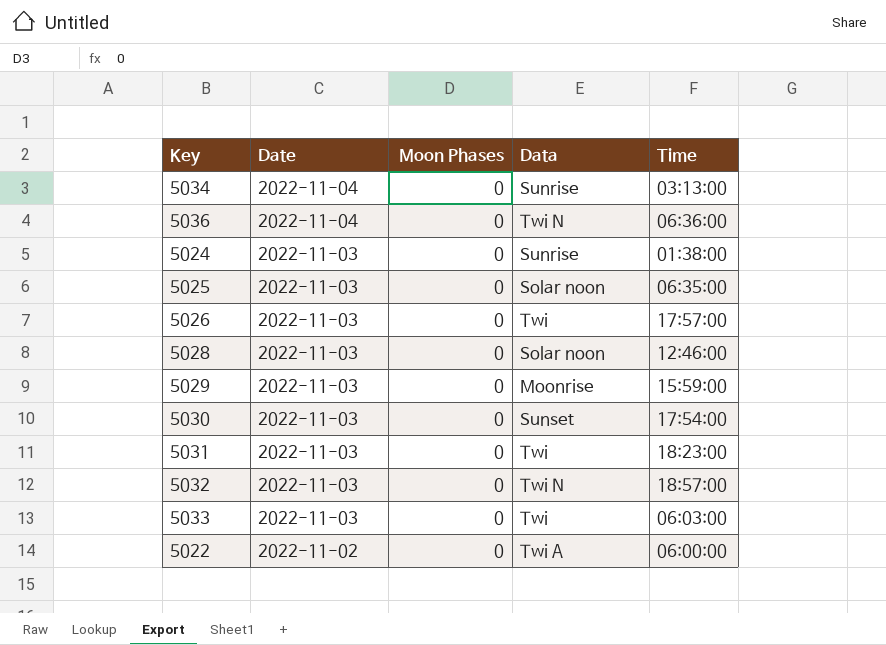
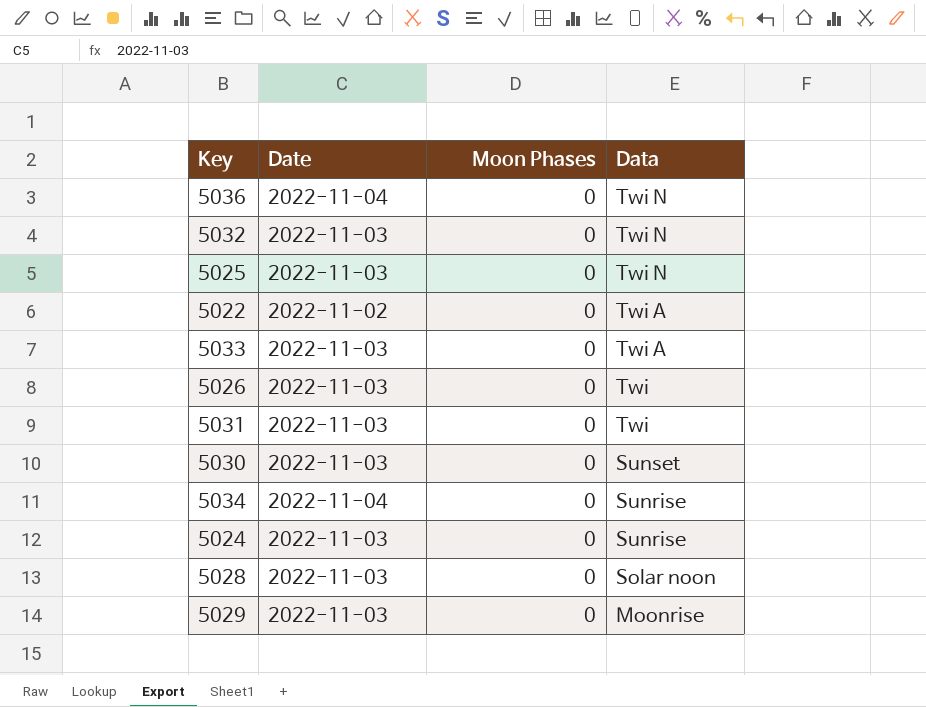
row order: Date descending -> Data descending
column Time | position: 5 -> none
5025 | Data: Solar noon -> Twi N
5033 | Data: Twi -> Twi A

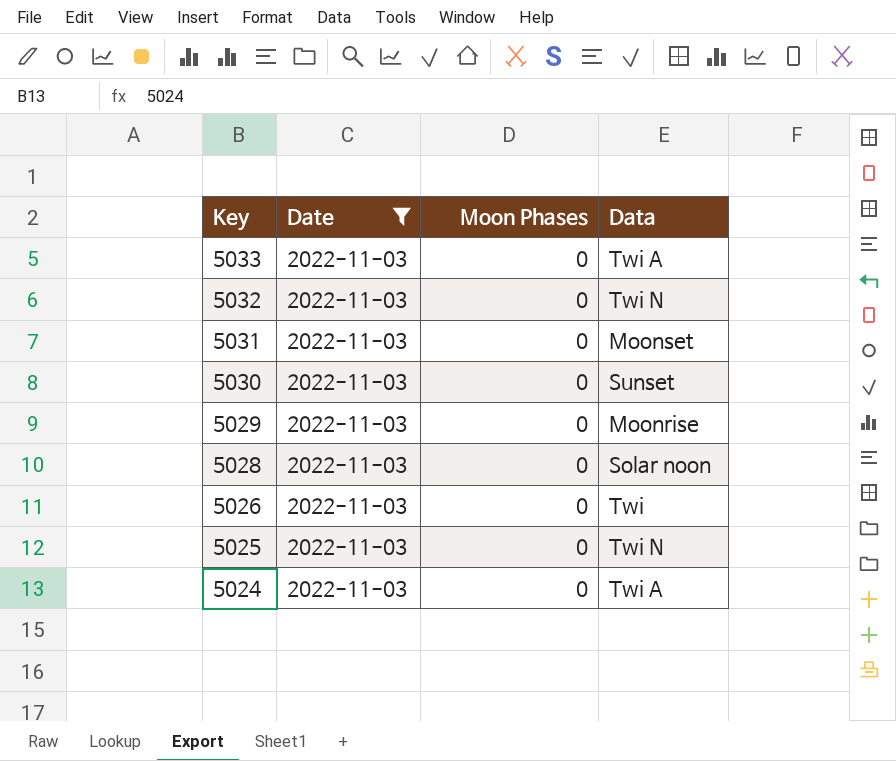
filter: none -> Date = 2022-11-03
row order: Data descending -> Key descending
5031 | Data: Twi -> Moonset
5024 | Data: Sunrise -> Twi A

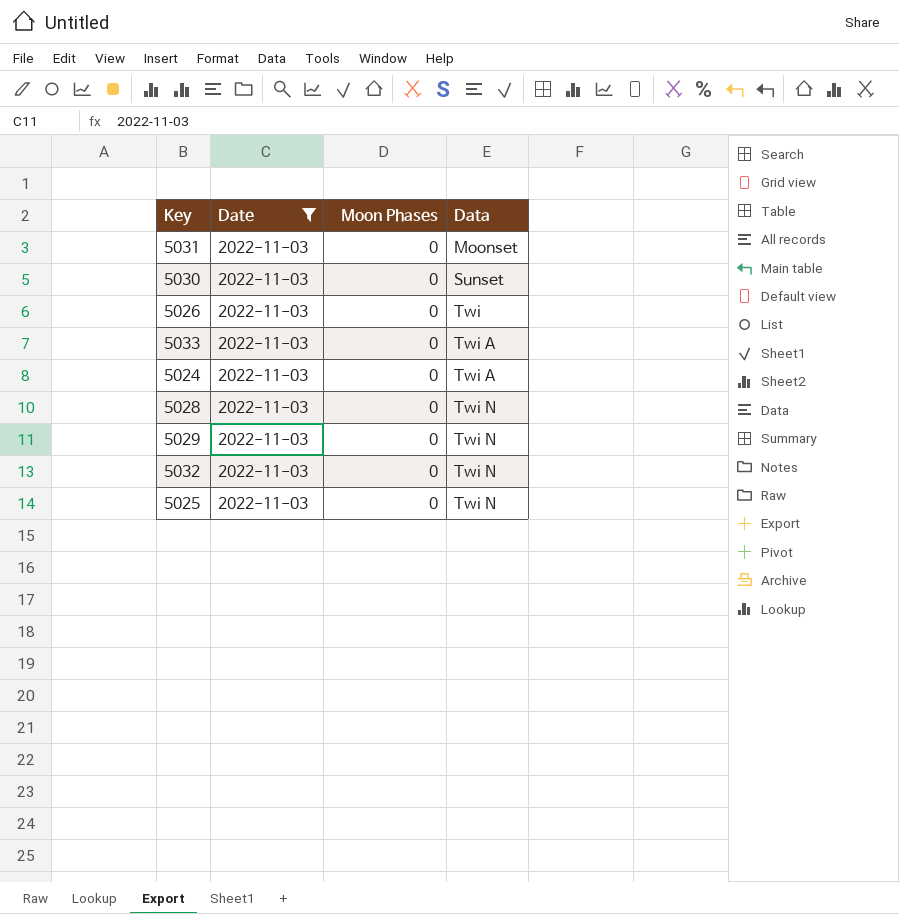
row order: Key descending -> Data ascending
5028 | Data: Solar noon -> Twi N
5029 | Data: Moonrise -> Twi N

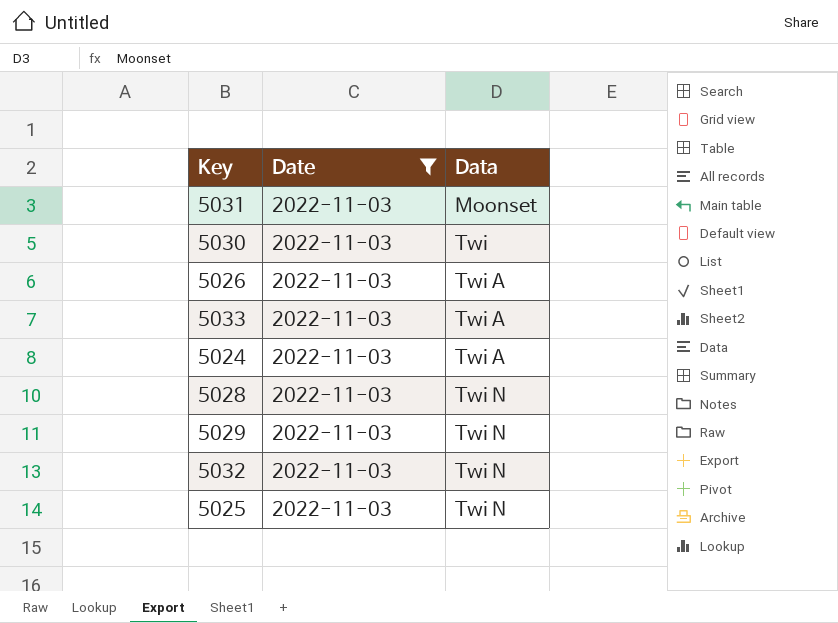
column Moon Phases | position: 3 -> none
5030 | Data: Sunset -> Twi
5026 | Data: Twi -> Twi A

